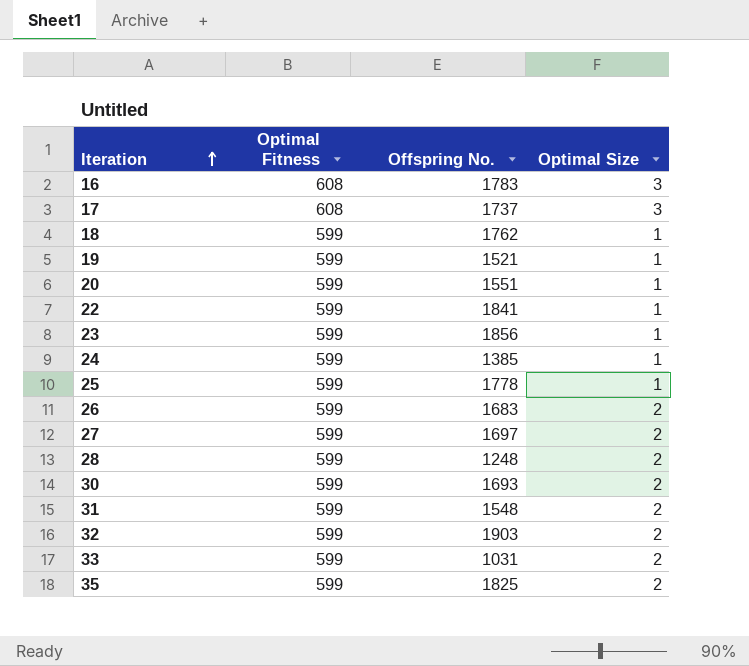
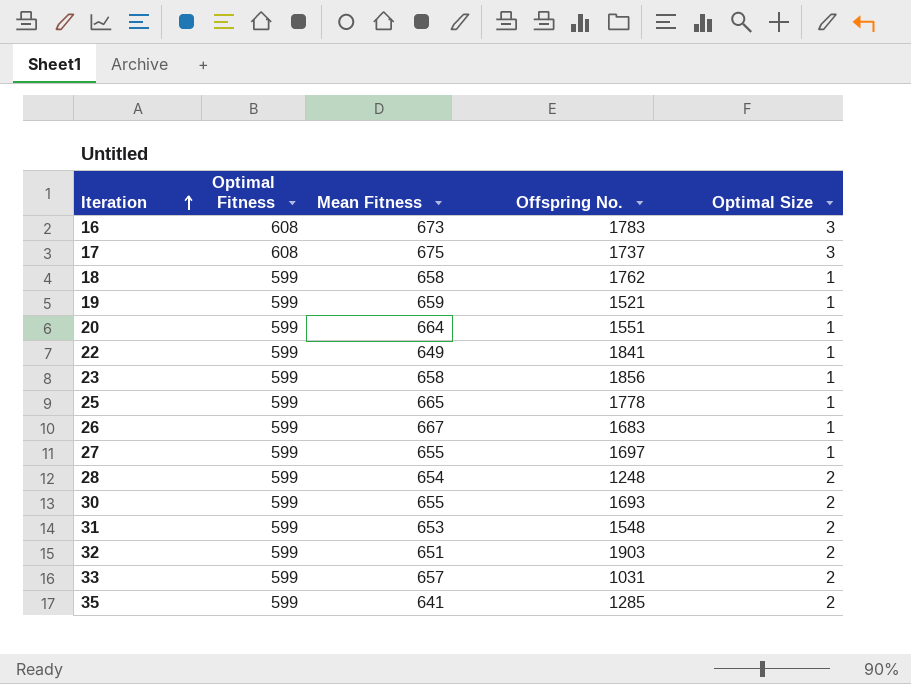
column Mean Fitness | position: none -> 3
row 24: 599 | 1385 | 1 -> none
26 | Optimal Size: 2 -> 1
27 | Optimal Size: 2 -> 1
35 | Offspring No.: 1825 -> 1285

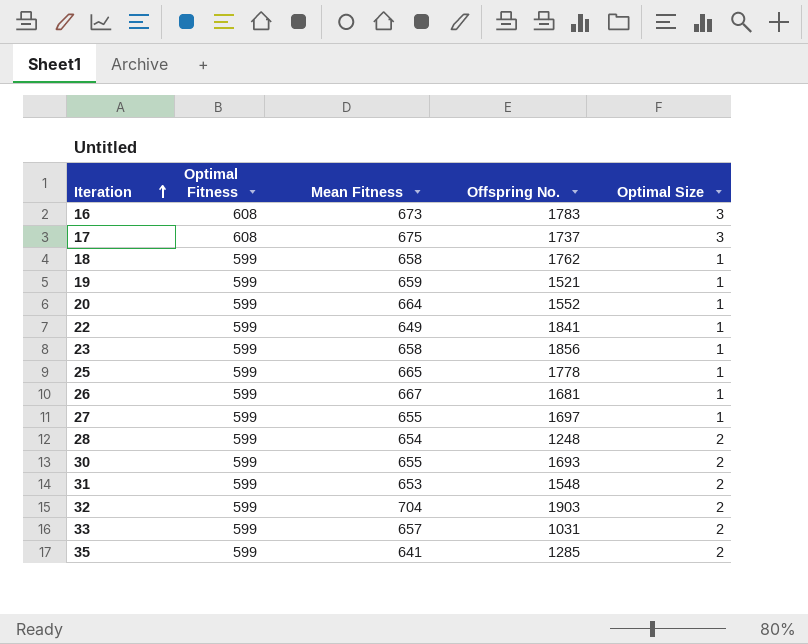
20 | Offspring No.: 1551 -> 1552
26 | Offspring No.: 1683 -> 1681
32 | Mean Fitness: 651 -> 704

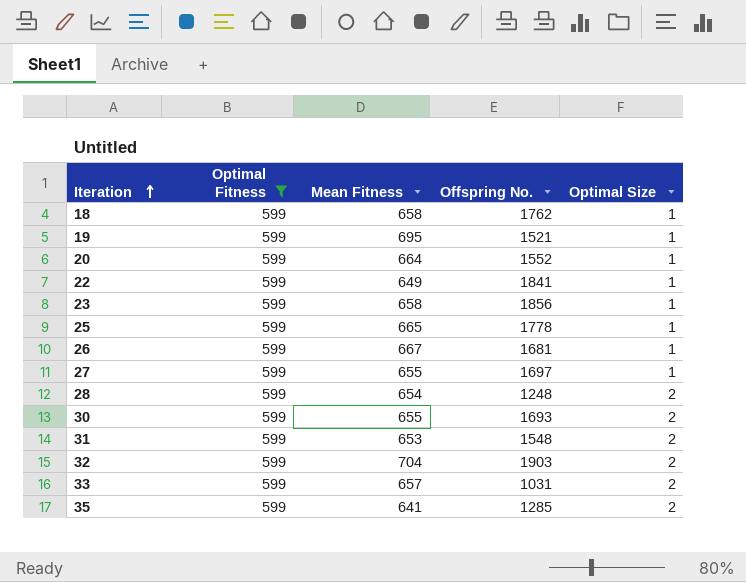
filter: none -> Optimal Fitness = 599
19 | Mean Fitness: 659 -> 695

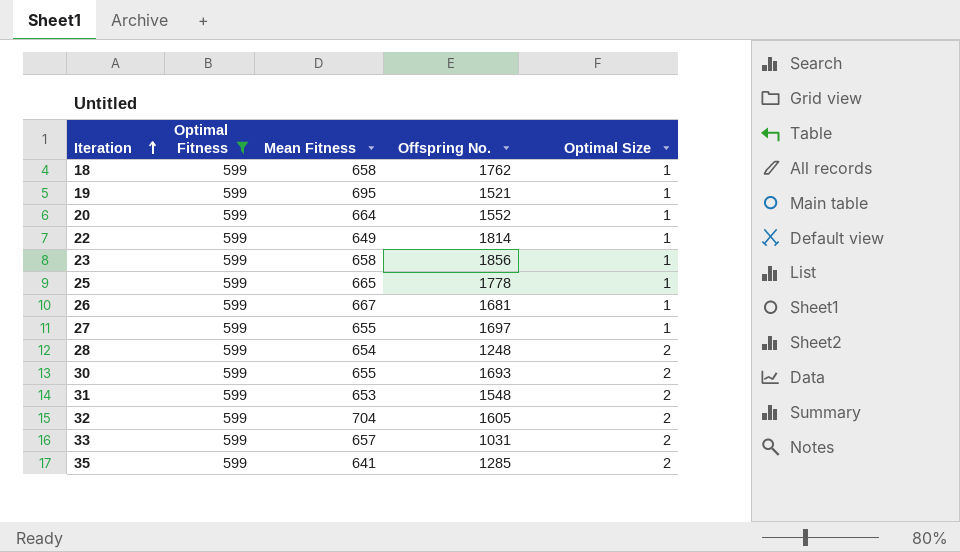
22 | Offspring No.: 1841 -> 1814
32 | Offspring No.: 1903 -> 1605

